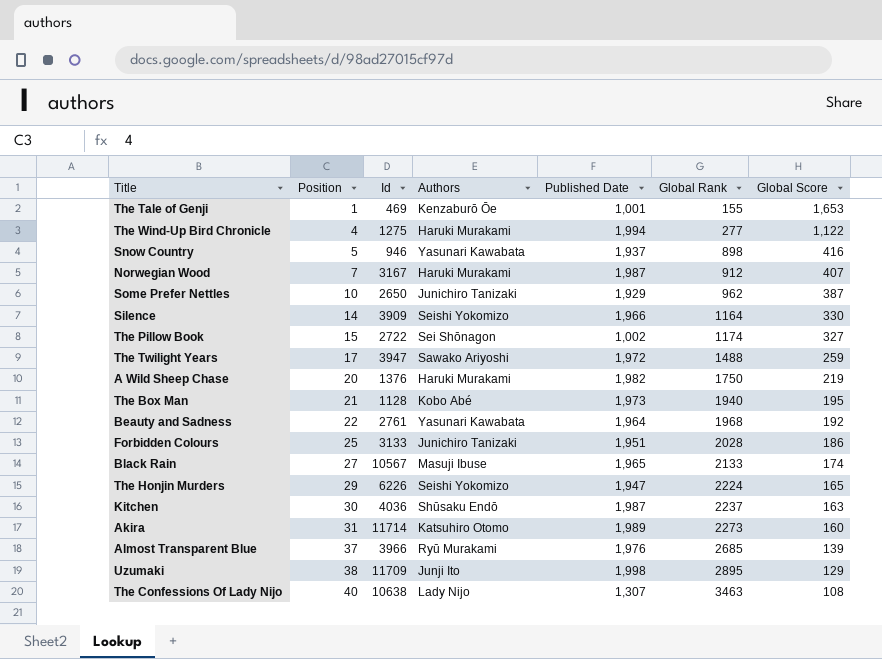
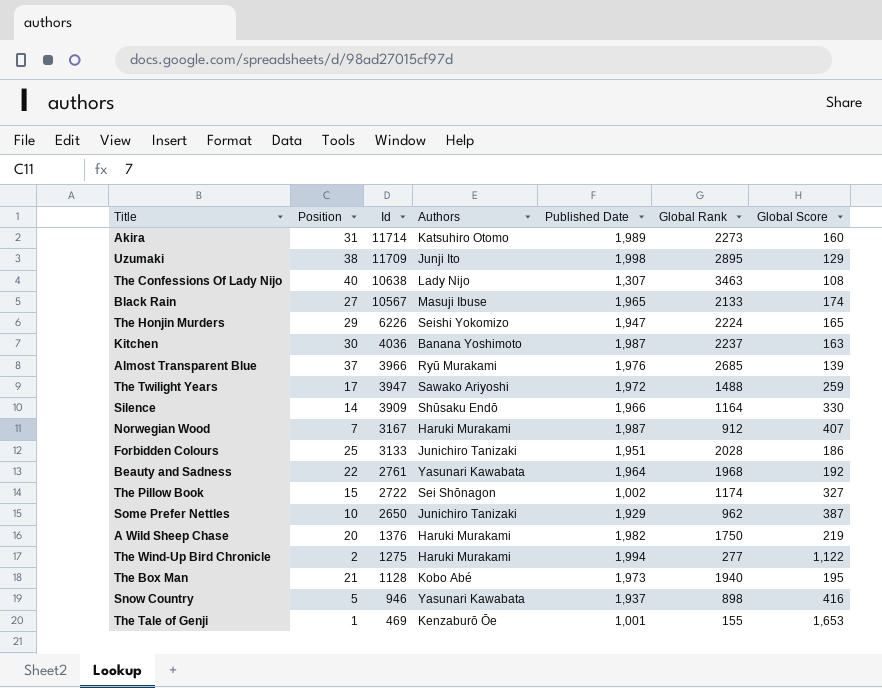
row order: Position ascending -> Id descending
Kitchen | Authors: Shūsaku Endō -> Banana Yoshimoto
Silence | Authors: Seishi Yokomizo -> Shūsaku Endō
The Wind-Up Bird Chronicle | Position: 4 -> 2

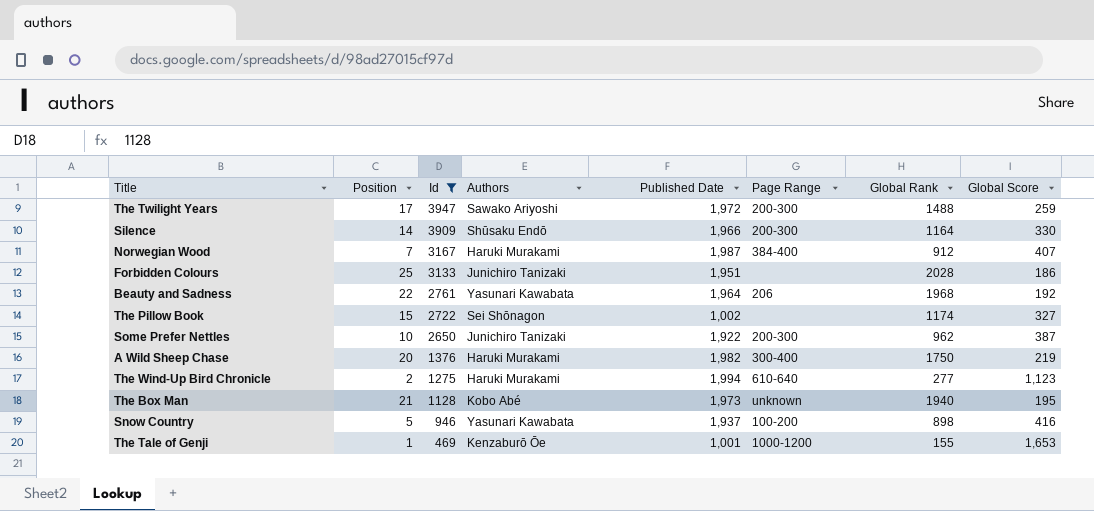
filter: none -> Id <= 3947
column Page Range | position: none -> 6
Some Prefer Nettles | Published Date: 1,929 -> 1,922
The Wind-Up Bird Chronicle | Global Score: 1,122 -> 1,123

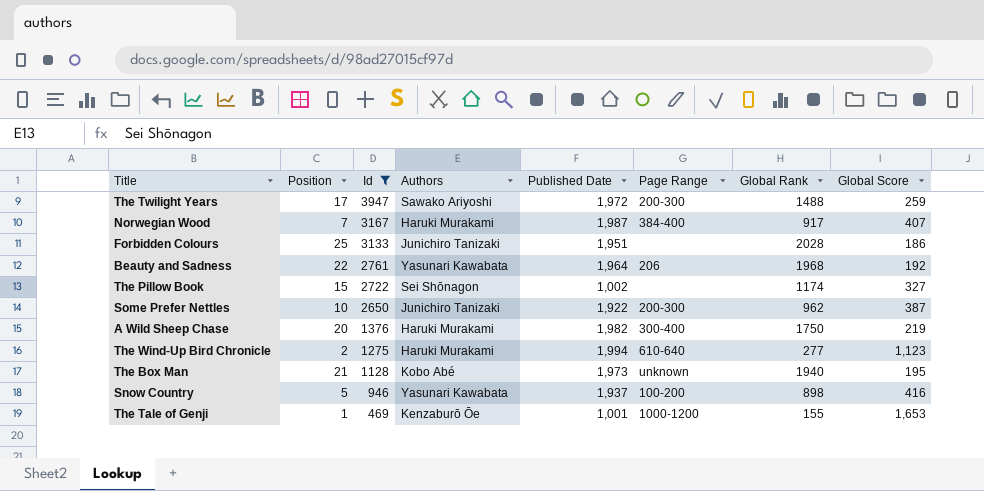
row Silence: 14 | 3909 | Shūsaku Endō | 1,966 | 200-300 | 1164 | 330 -> none
Norwegian Wood | Global Rank: 912 -> 917

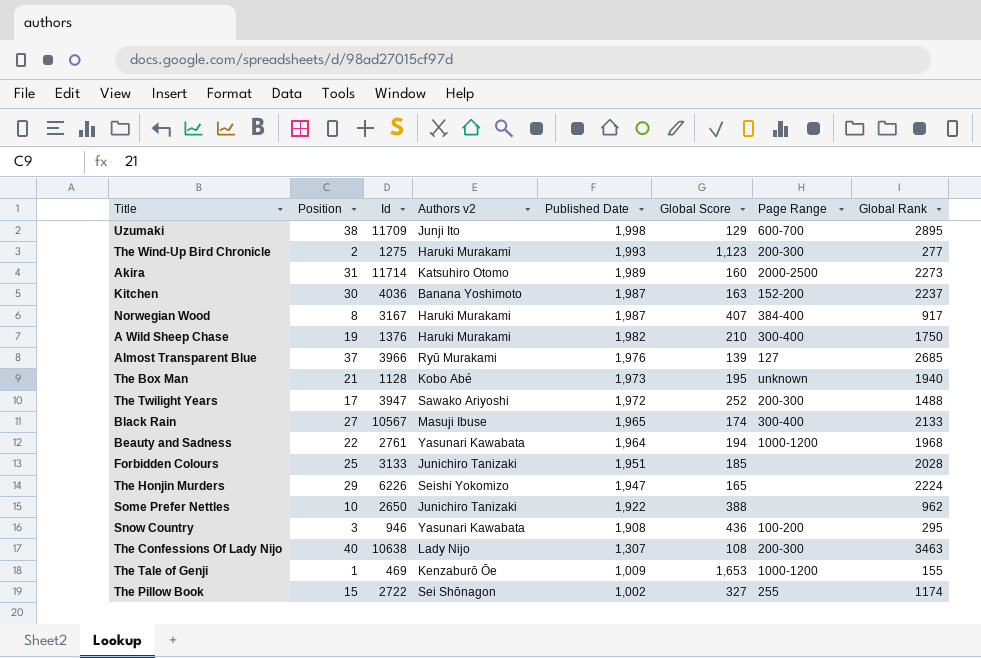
filter: Id <= 3947 -> none
row order: Id descending -> Published Date descending
column name: Authors -> Authors v2
column Global Score | position: 8 -> 6
The Wind-Up Bird Chronicle | Published Date: 1,994 -> 1,993
The Wind-Up Bird Chronicle | Page Range: 610-640 -> 200-300
Norwegian Wood | Position: 7 -> 8
A Wild Sheep Chase | Position: 20 -> 19
A Wild Sheep Chase | Global Score: 219 -> 210
The Twilight Years | Global Score: 259 -> 252
Beauty and Sadness | Global Score: 192 -> 194
Beauty and Sadness | Page Range: 206 -> 1000-1200
Forbidden Colours | Global Score: 186 -> 185
Some Prefer Nettles | Global Score: 387 -> 388
Some Prefer Nettles | Page Range: 200-300 -> none
Snow Country | Position: 5 -> 3
Snow Country | Published Date: 1,937 -> 1,908
Snow Country | Global Score: 416 -> 436
Snow Country | Global Rank: 898 -> 295
The Tale of Genji | Published Date: 1,001 -> 1,009
The Pillow Book | Page Range: none -> 255

